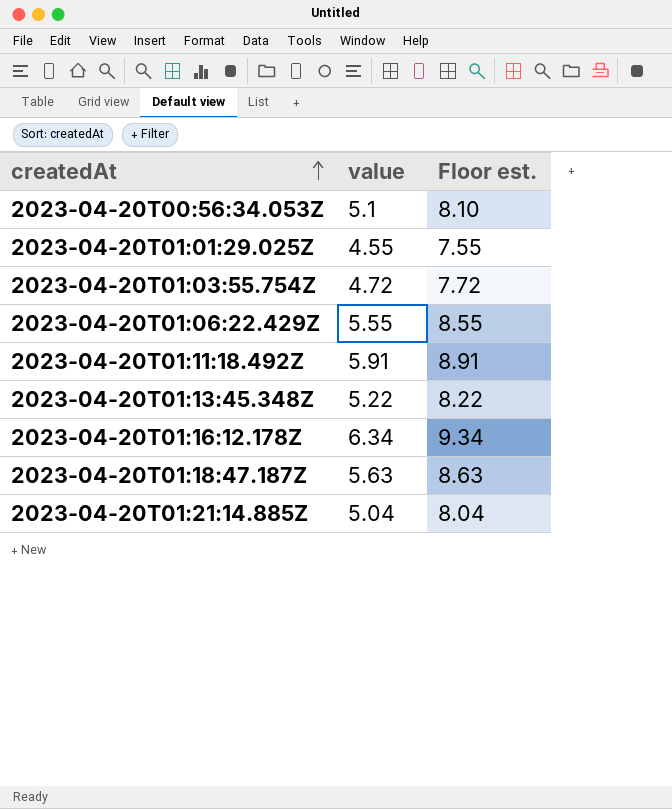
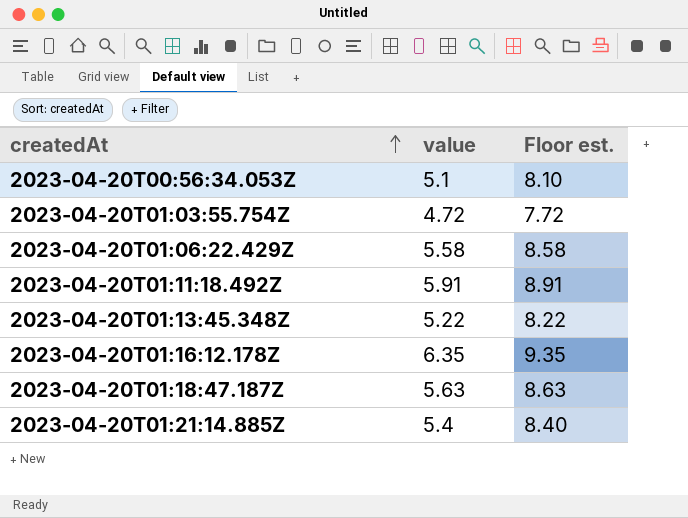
row 2023-04-20T01:01:29.025Z: 4.55 | 7.55 -> none
2023-04-20T01:06:22.429Z | value: 5.55 -> 5.58
2023-04-20T01:06:22.429Z | Floor est.: 8.55 -> 8.58
2023-04-20T01:16:12.178Z | value: 6.34 -> 6.35
2023-04-20T01:16:12.178Z | Floor est.: 9.34 -> 9.35
2023-04-20T01:21:14.885Z | value: 5.04 -> 5.4
2023-04-20T01:21:14.885Z | Floor est.: 8.04 -> 8.40

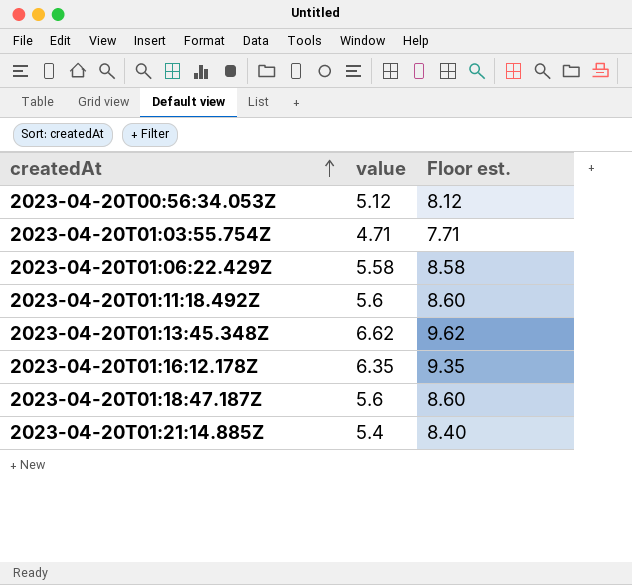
2023-04-20T00:56:34.053Z | value: 5.1 -> 5.12
2023-04-20T00:56:34.053Z | Floor est.: 8.10 -> 8.12
2023-04-20T01:03:55.754Z | value: 4.72 -> 4.71
2023-04-20T01:03:55.754Z | Floor est.: 7.72 -> 7.71
2023-04-20T01:11:18.492Z | value: 5.91 -> 5.6
2023-04-20T01:11:18.492Z | Floor est.: 8.91 -> 8.60
2023-04-20T01:13:45.348Z | value: 5.22 -> 6.62
2023-04-20T01:13:45.348Z | Floor est.: 8.22 -> 9.62
2023-04-20T01:18:47.187Z | value: 5.63 -> 5.6
2023-04-20T01:18:47.187Z | Floor est.: 8.63 -> 8.60

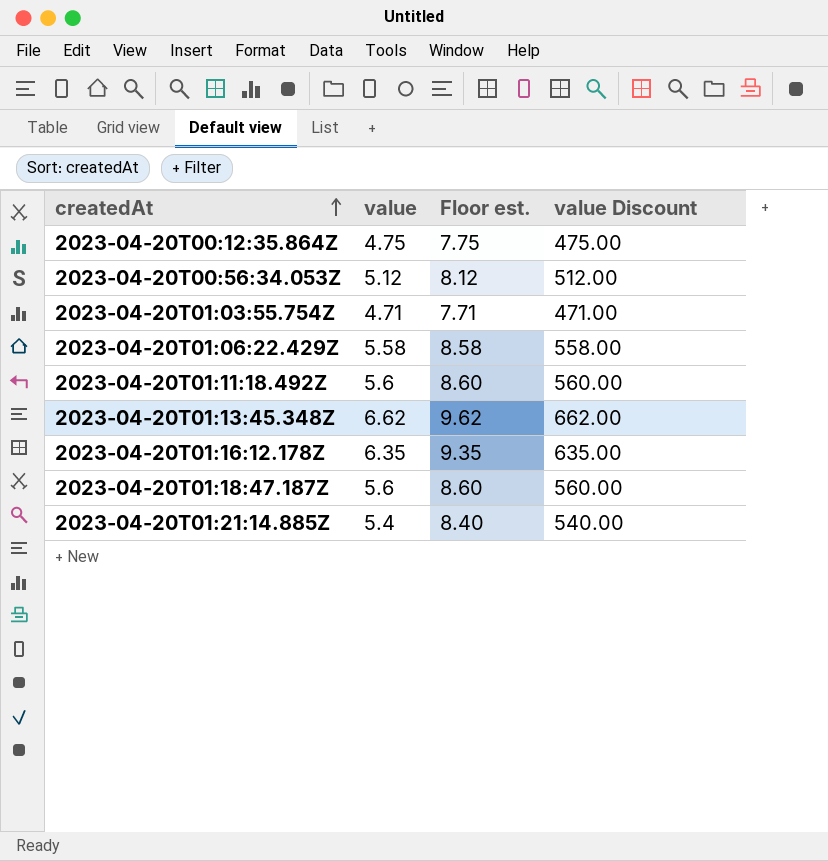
column value Discount | formula: none -> [value] * 100
row 2023-04-20T00:12:35.864Z: none -> 4.75 | 7.75 | 475.00

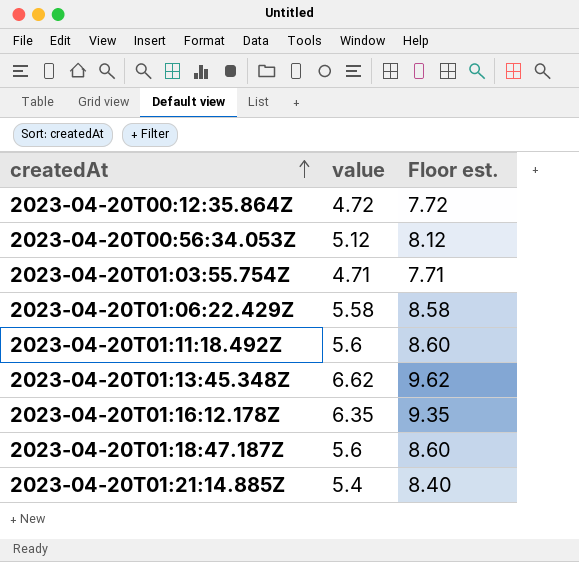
column value Discount | formula: [value] * 100 -> none
2023-04-20T00:12:35.864Z | value: 4.75 -> 4.72
2023-04-20T00:12:35.864Z | Floor est.: 7.75 -> 7.72

